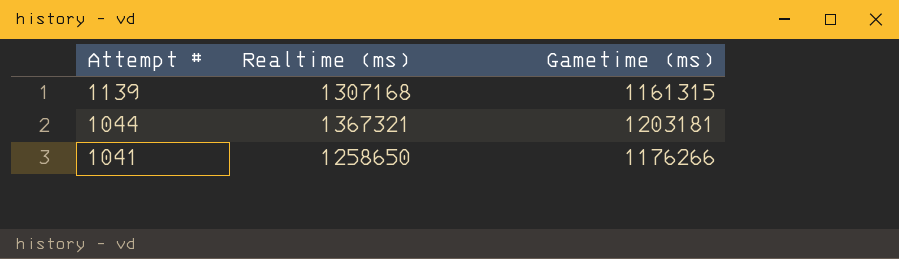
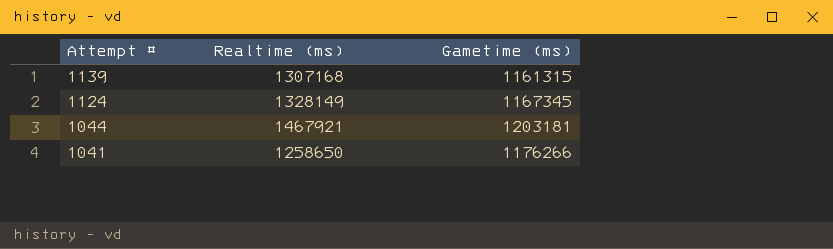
row 1124: none -> 1328149 | 1167345
1044 | Realtime (ms): 1367321 -> 1467921

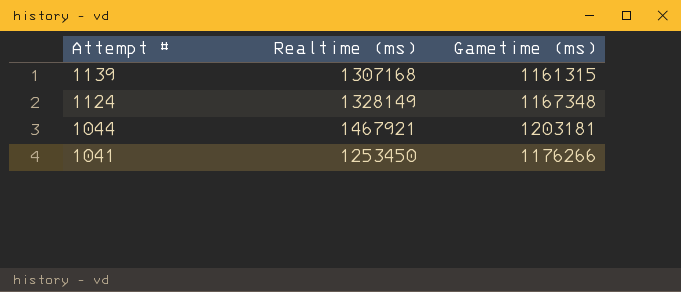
1124 | Gametime (ms): 1167345 -> 1167348
1041 | Realtime (ms): 1258650 -> 1253450

